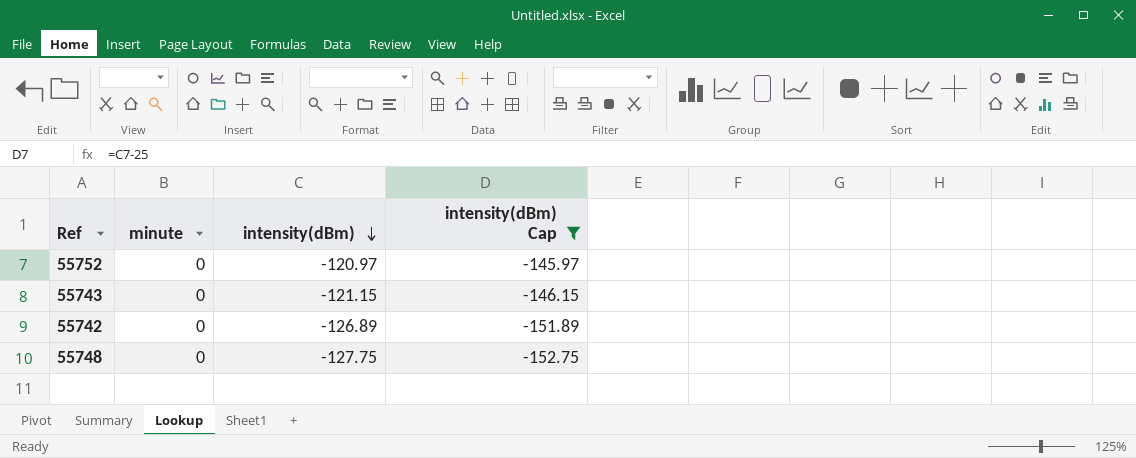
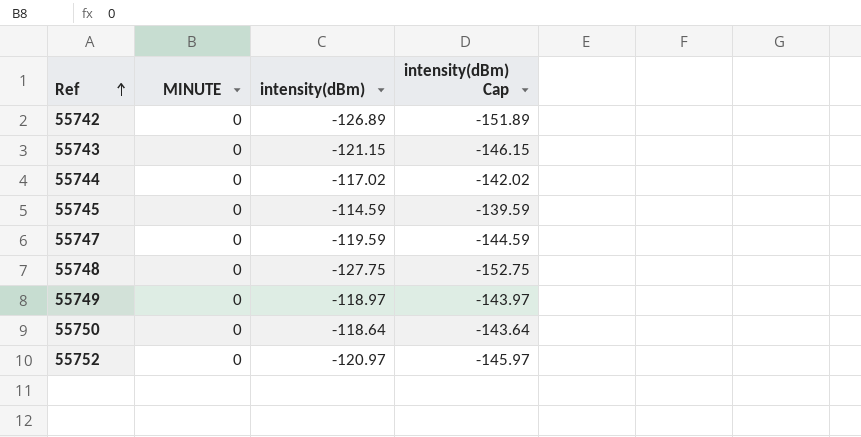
filter: intensity(dBm) Cap <= -145.97 -> none
row order: intensity(dBm) descending -> Ref ascending
column name: minute -> MINUTE

